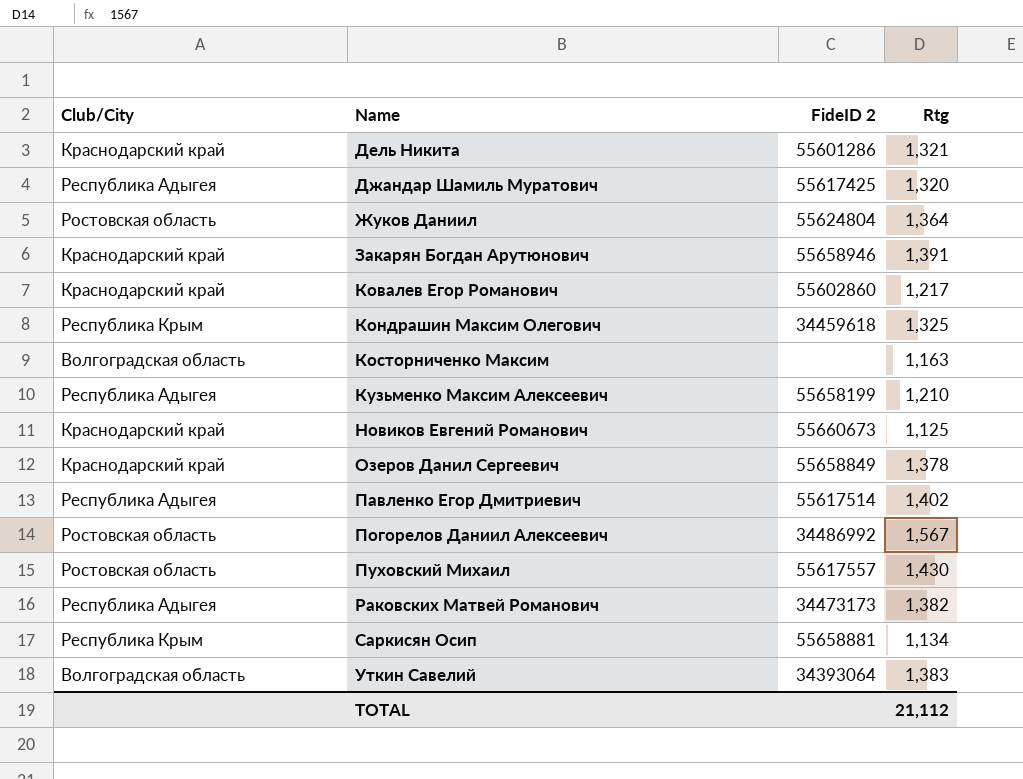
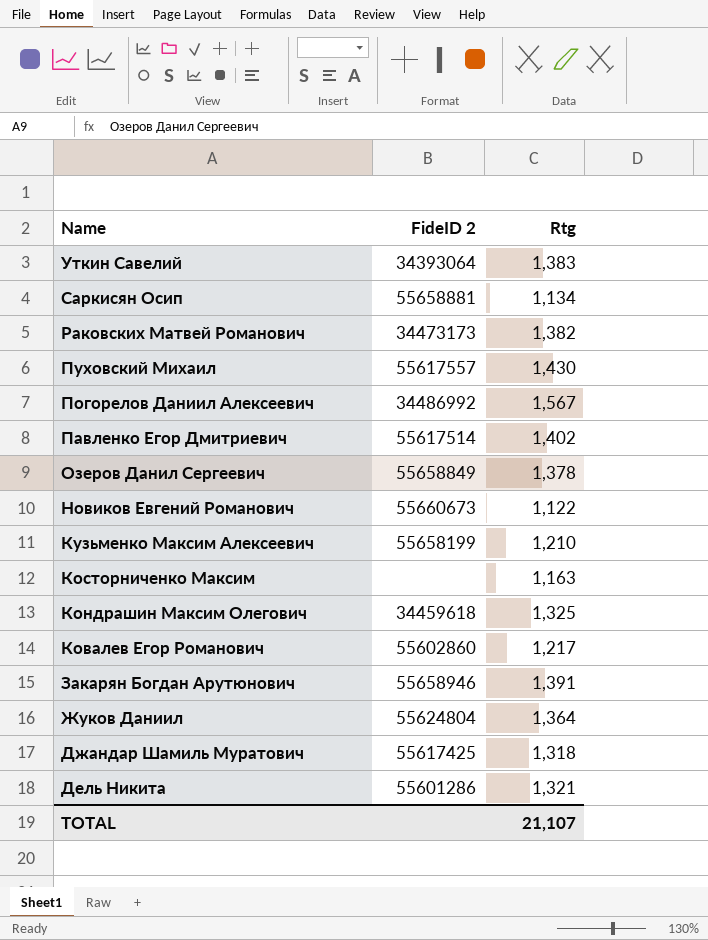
row order: Name ascending -> Name descending
column Club/City | position: 1 -> none
Новиков Евгений Романович | Rtg: 1,125 -> 1,122
Джандар Шамиль Муратович | Rtg: 1,320 -> 1,318
TOTAL | Rtg: 21,112 -> 21,107

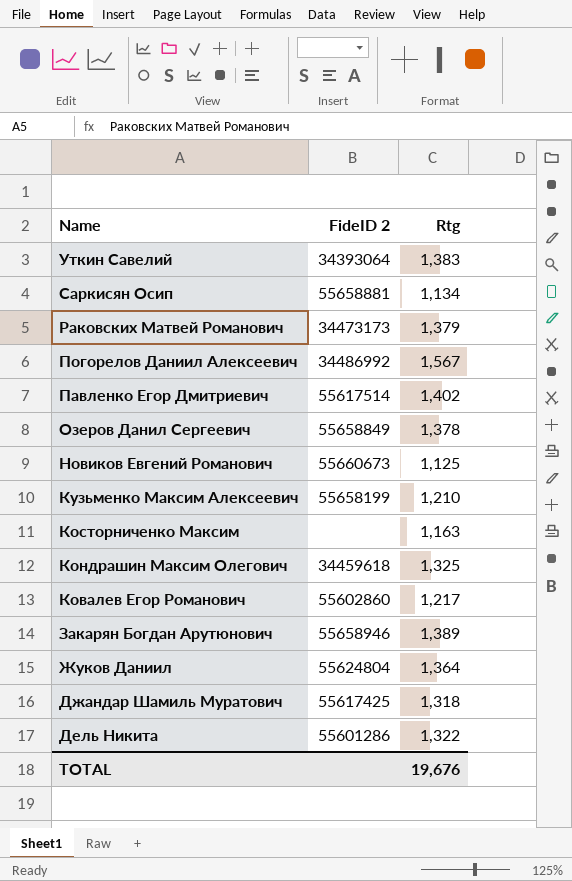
row Пуховский Михаил: 55617557 | 1,430 -> none
Раковских Матвей Романович | Rtg: 1,382 -> 1,379
Новиков Евгений Романович | Rtg: 1,122 -> 1,125
Закарян Богдан Арутюнович | Rtg: 1,391 -> 1,389
Дель Никита | Rtg: 1,321 -> 1,322
TOTAL | Rtg: 21,107 -> 19,676

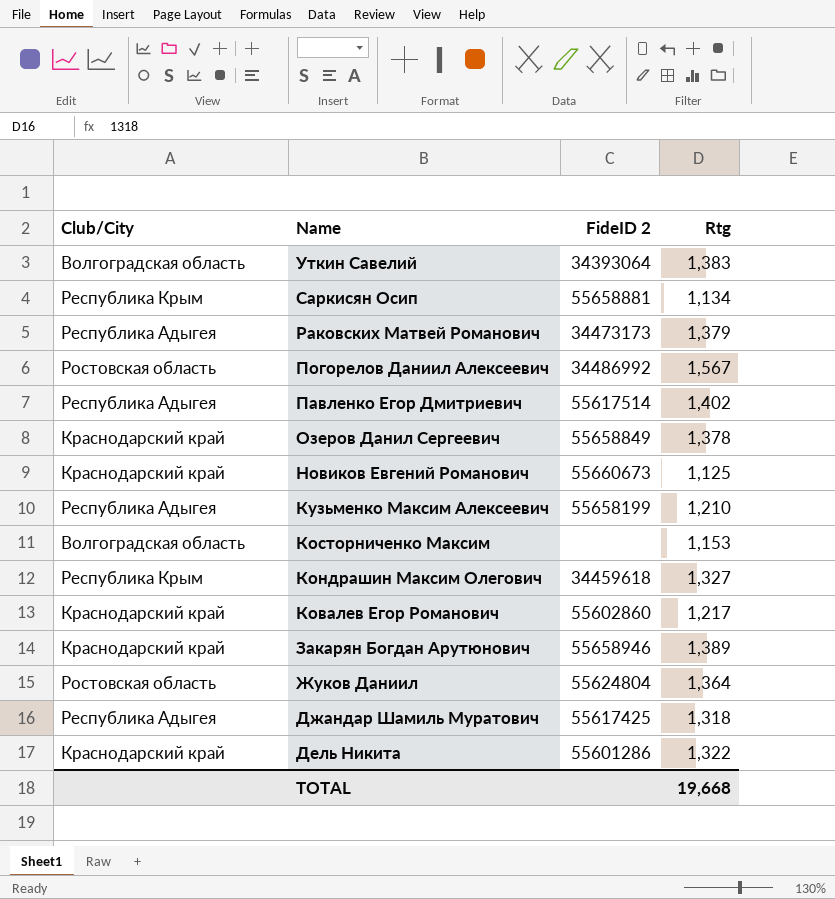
column Club/City | position: none -> 1
Косторниченко Максим | Rtg: 1,163 -> 1,153
Кондрашин Максим Олегович | Rtg: 1,325 -> 1,327
TOTAL | Rtg: 19,676 -> 19,668

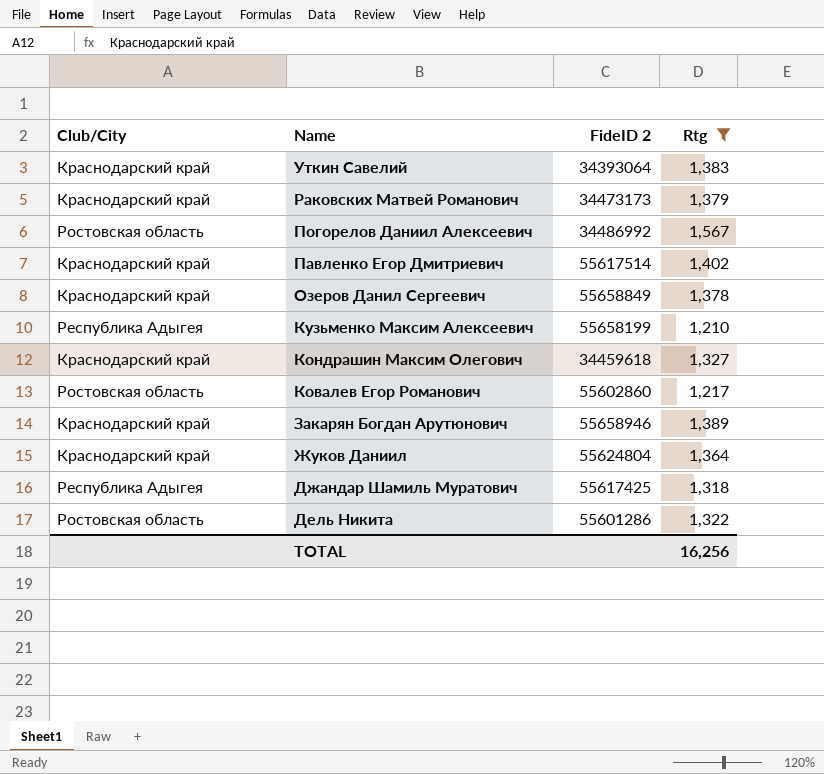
filter: none -> Rtg >= 1,210
Уткин Савелий | Club/City: Волгоградская область -> Краснодарский край
Раковских Матвей Романович | Club/City: Республика Адыгея -> Краснодарский край
Павленко Егор Дмитриевич | Club/City: Республика Адыгея -> Краснодарский край
Кондрашин Максим Олегович | Club/City: Республика Крым -> Краснодарский край
Ковалев Егор Романович | Club/City: Краснодарский край -> Ростовская область
Жуков Даниил | Club/City: Ростовская область -> Краснодарский край
Дель Никита | Club/City: Краснодарский край -> Ростовская область
TOTAL | Rtg: 19,668 -> 16,256

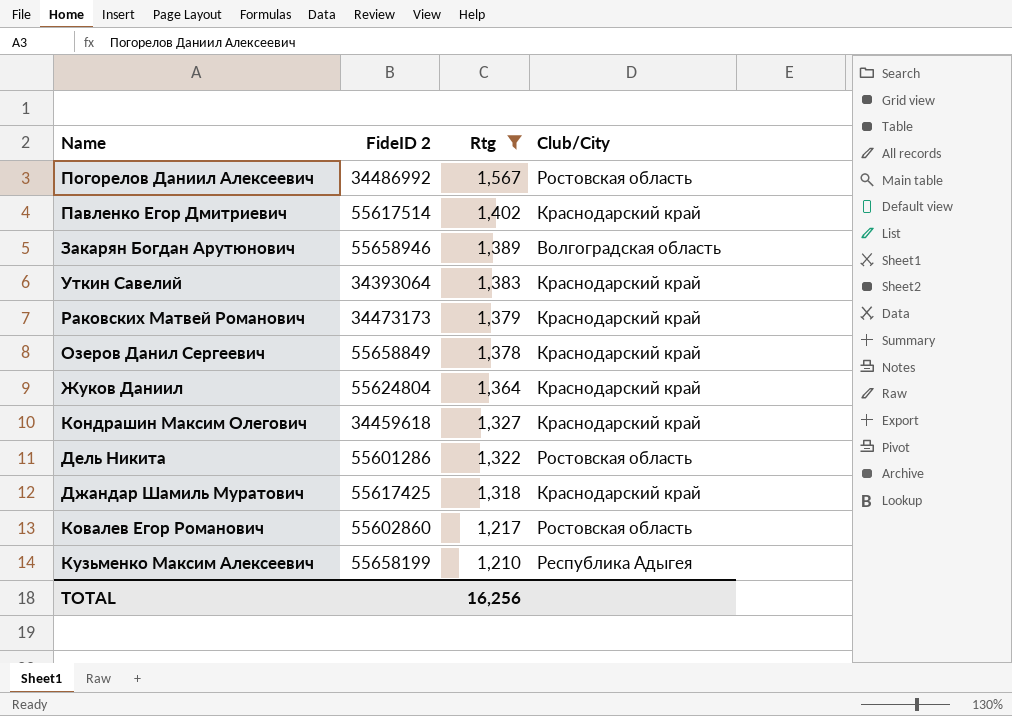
row order: Name descending -> Rtg descending
column Club/City | position: 1 -> 4
Закарян Богдан Арутюнович | Club/City: Краснодарский край -> Волгоградская область
Джандар Шамиль Муратович | Club/City: Республика Адыгея -> Краснодарский край

